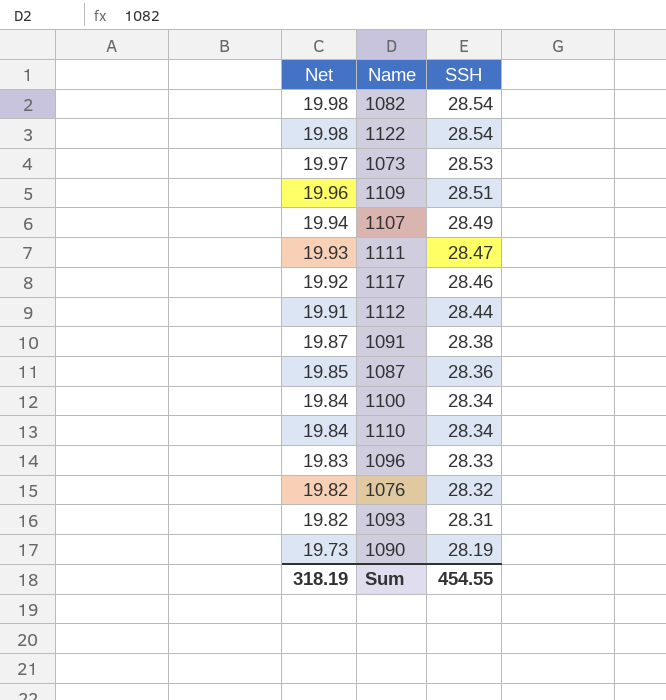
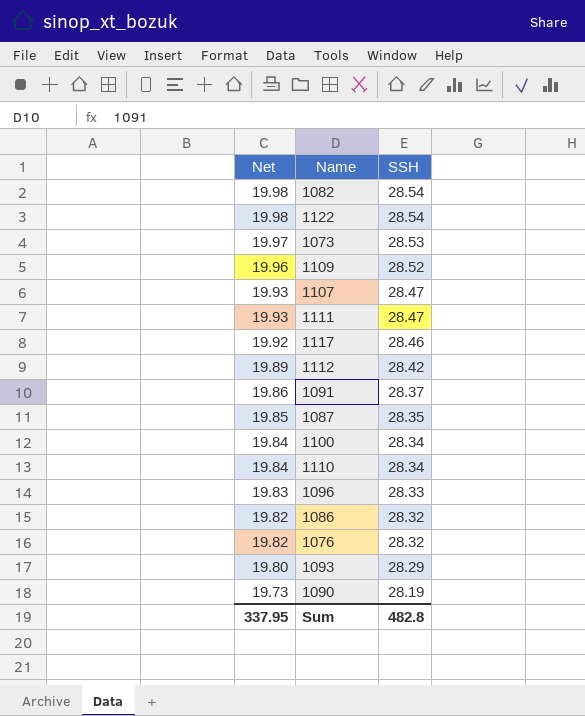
1109 | SSH: 28.51 -> 28.52
1107 | Net: 19.94 -> 19.93
1107 | SSH: 28.49 -> 28.47
1112 | Net: 19.91 -> 19.89
1112 | SSH: 28.44 -> 28.42
1091 | Net: 19.87 -> 19.86
1091 | SSH: 28.38 -> 28.37
1087 | SSH: 28.36 -> 28.35
row 1086: none -> 19.82 | 28.32
1093 | Net: 19.82 -> 19.80
1093 | SSH: 28.31 -> 28.29
Sum | Net: 318.19 -> 337.95
Sum | SSH: 454.55 -> 482.8

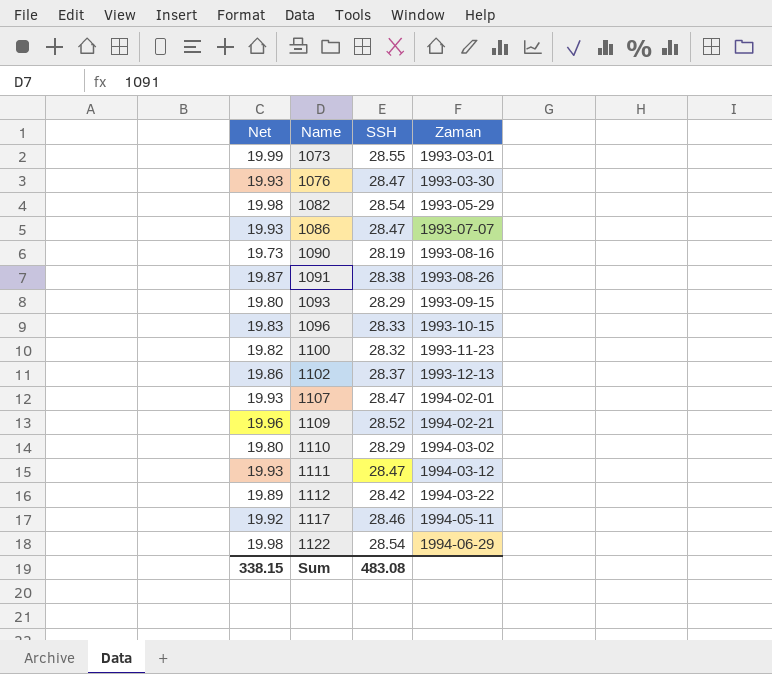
row order: Net descending -> Name ascending
column Zaman | position: none -> 4
row 1087: 19.85 | 28.35 -> none
1073 | Net: 19.97 -> 19.99
1073 | SSH: 28.53 -> 28.55
1076 | Net: 19.82 -> 19.93
1076 | SSH: 28.32 -> 28.47
1086 | Net: 19.82 -> 19.93
1086 | SSH: 28.32 -> 28.47
1091 | Net: 19.86 -> 19.87
1091 | SSH: 28.37 -> 28.38
1100 | Net: 19.84 -> 19.82
1100 | SSH: 28.34 -> 28.32
row 1102: none -> 19.86 | 28.37 | 1993-12-13
1110 | Net: 19.84 -> 19.80
1110 | SSH: 28.34 -> 28.29
Sum | Net: 337.95 -> 338.15
Sum | SSH: 482.8 -> 483.08

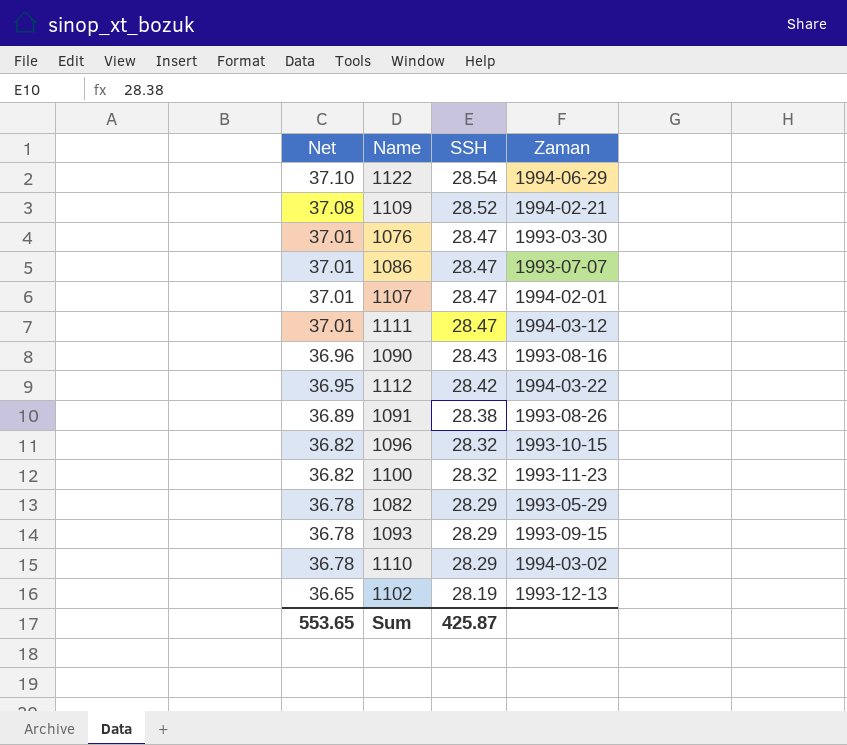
row order: Name ascending -> Net descending
column Net | formula: [SSH] * 0.7 -> [SSH] * 1.3
row 1073: 19.99 | 28.55 | 1993-03-01 -> none
row 1117: 19.92 | 28.46 | 1994-05-11 -> none
1090 | SSH: 28.19 -> 28.43
1096 | SSH: 28.33 -> 28.32
1082 | SSH: 28.54 -> 28.29
1102 | SSH: 28.37 -> 28.19
Sum | Net: 338.15 -> 553.65
Sum | SSH: 483.08 -> 425.87

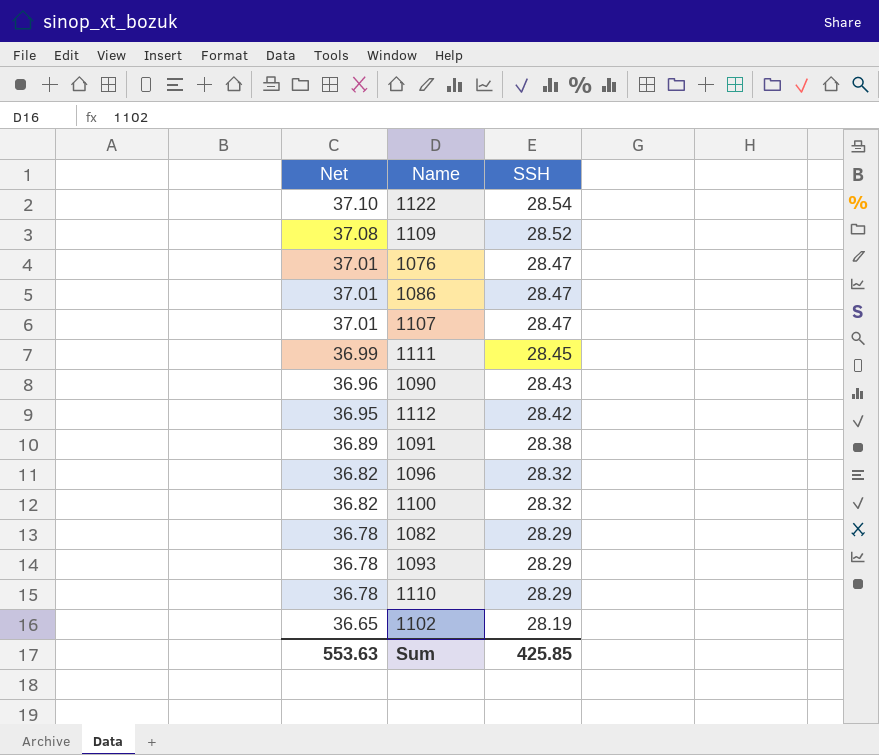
column Zaman | position: 4 -> none
1111 | Net: 37.01 -> 36.99
1111 | SSH: 28.47 -> 28.45
Sum | Net: 553.65 -> 553.63
Sum | SSH: 425.87 -> 425.85

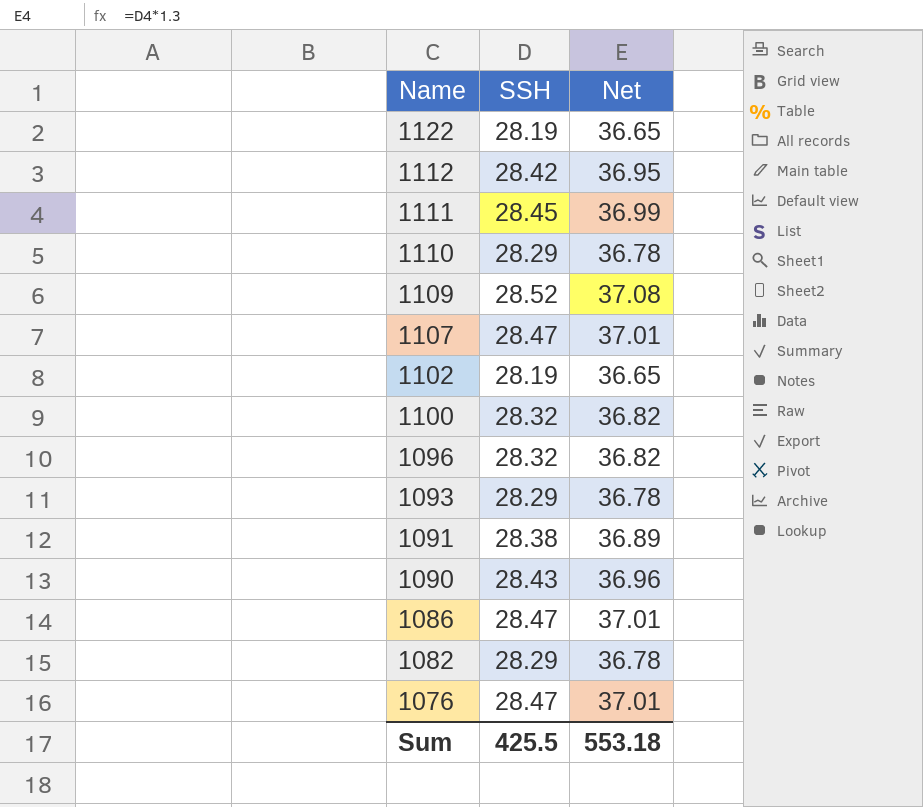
row order: Net descending -> Name descending
column Net | position: 1 -> 3
1122 | SSH: 28.54 -> 28.19
1122 | Net: 37.10 -> 36.65
Sum | SSH: 425.85 -> 425.5
Sum | Net: 553.63 -> 553.18

